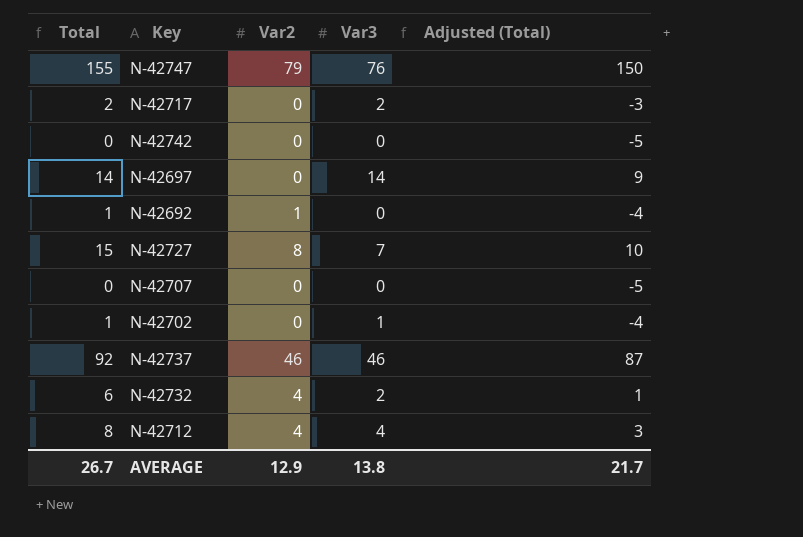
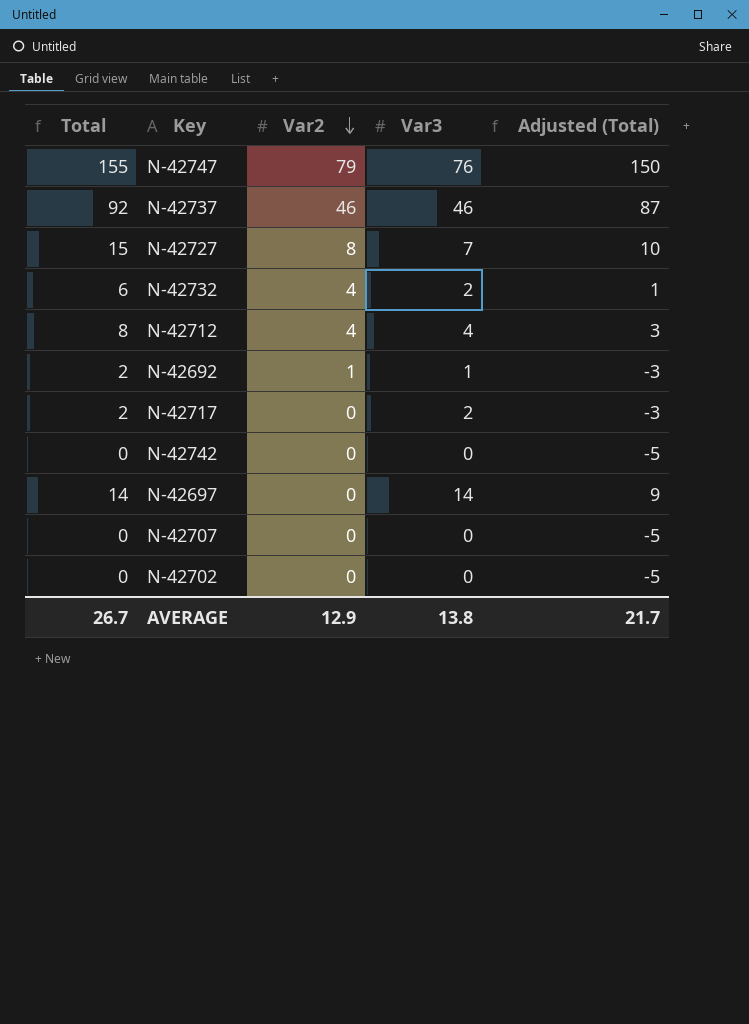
row order: none -> Var2 descending
N-42692 | Total: 1 -> 2
N-42692 | Var3: 0 -> 1
N-42692 | Adjusted (Total): -4 -> -3
N-42702 | Total: 1 -> 0
N-42702 | Var3: 1 -> 0
N-42702 | Adjusted (Total): -4 -> -5

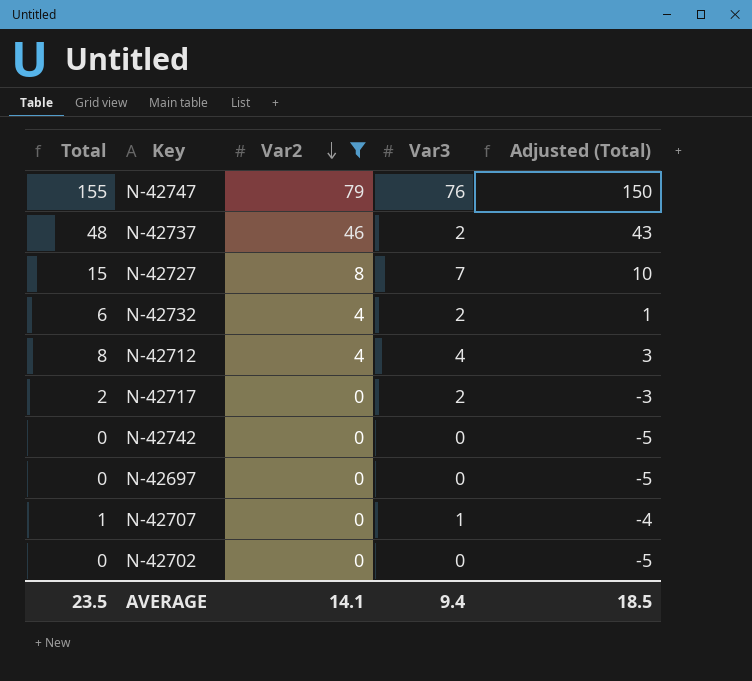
filter: none -> Var2 != 1
N-42737 | Total: 92 -> 48
N-42737 | Var3: 46 -> 2
N-42737 | Adjusted (Total): 87 -> 43
N-42697 | Total: 14 -> 0
N-42697 | Var3: 14 -> 0
N-42697 | Adjusted (Total): 9 -> -5
N-42707 | Total: 0 -> 1
N-42707 | Var3: 0 -> 1
N-42707 | Adjusted (Total): -5 -> -4
AVERAGE | Total: 26.7 -> 23.5
AVERAGE | Var2: 12.9 -> 14.1
AVERAGE | Var3: 13.8 -> 9.4
AVERAGE | Adjusted (Total): 21.7 -> 18.5

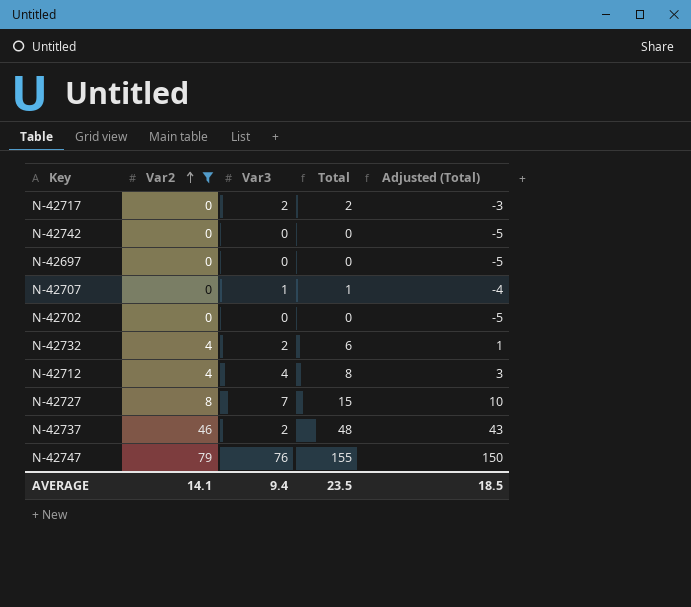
row order: Var2 descending -> Var2 ascending
column Total | position: 1 -> 4

